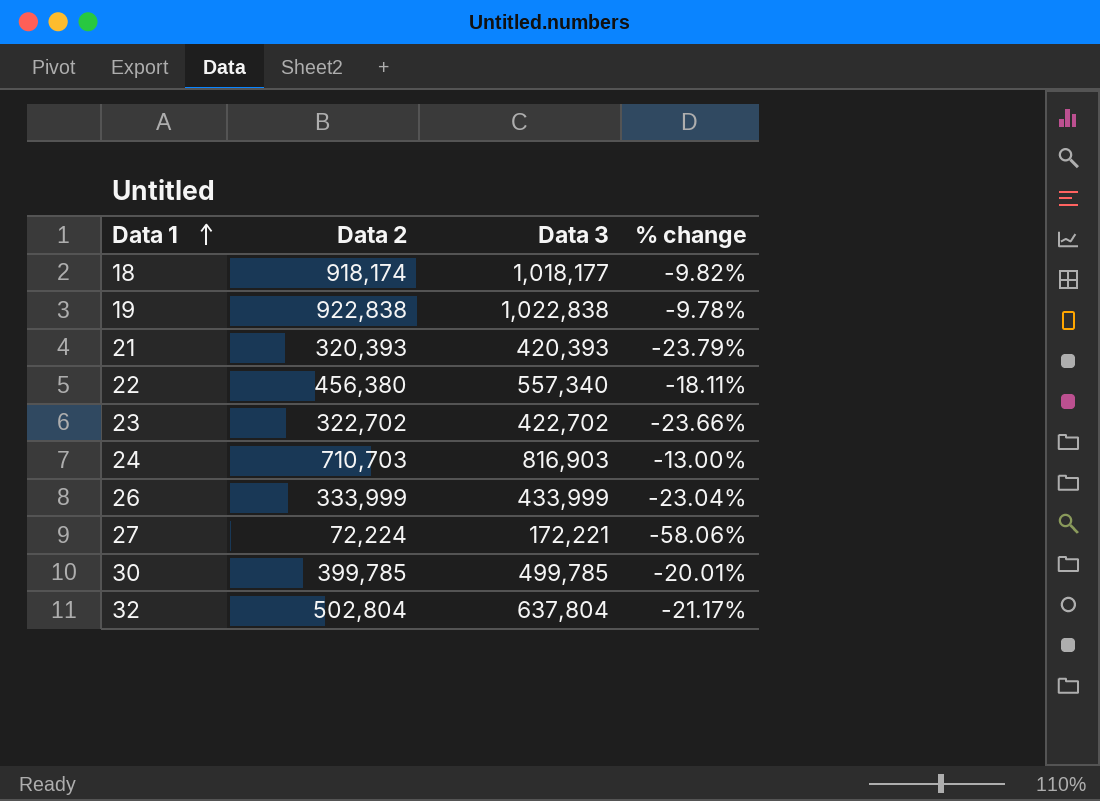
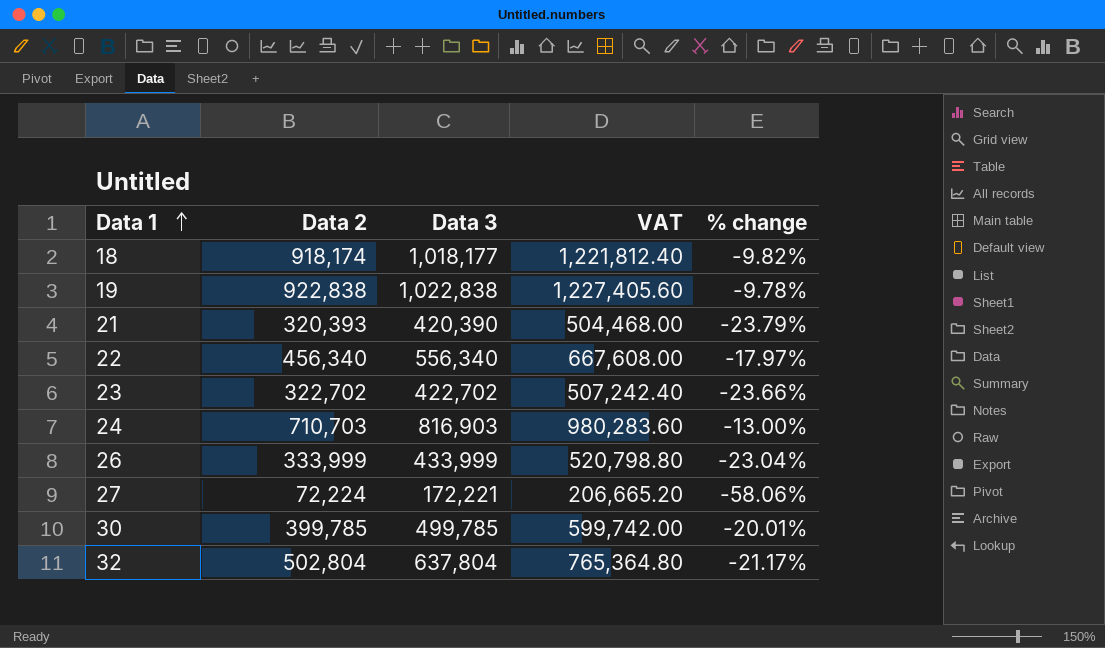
column VAT | formula: none -> [Data 3] * 1.2
21 | Data 3: 420,393 -> 420,390
22 | Data 2: 456,380 -> 456,340
22 | Data 3: 557,340 -> 556,340
22 | % change: -18.11% -> -17.97%

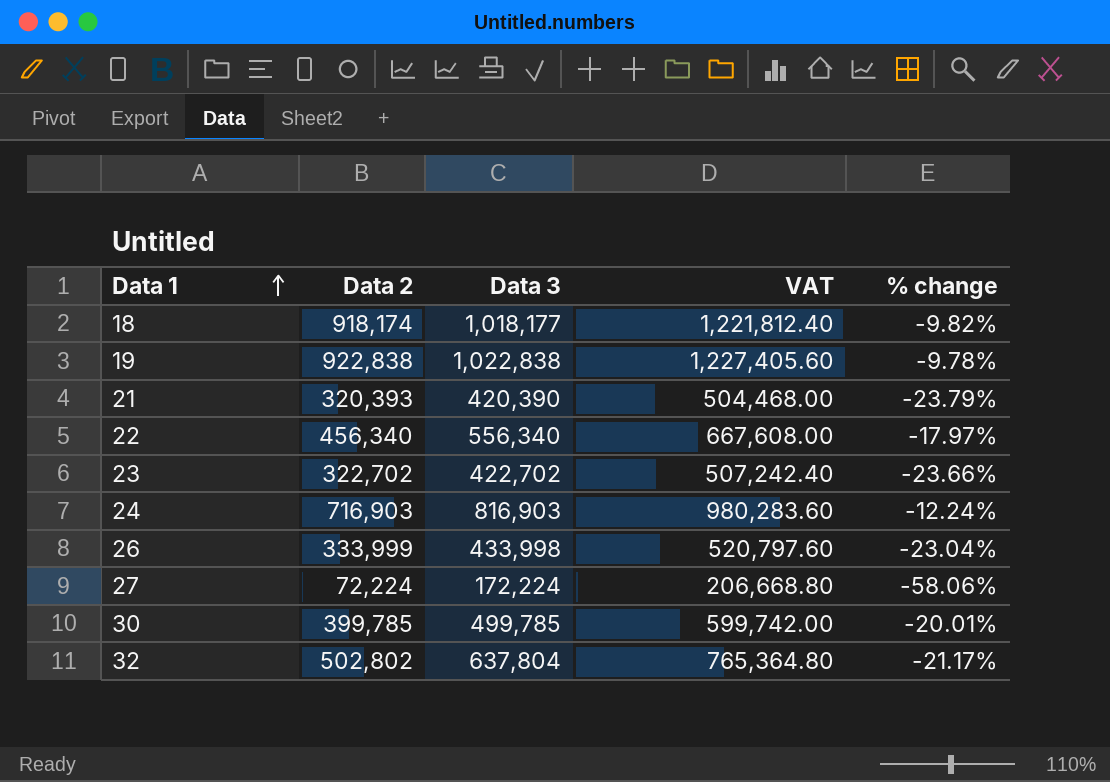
24 | Data 2: 710,703 -> 716,903
24 | % change: -13.00% -> -12.24%
26 | Data 3: 433,999 -> 433,998
26 | VAT: 520,798.80 -> 520,797.60
27 | Data 3: 172,221 -> 172,224
27 | VAT: 206,665.20 -> 206,668.80
32 | Data 2: 502,804 -> 502,802

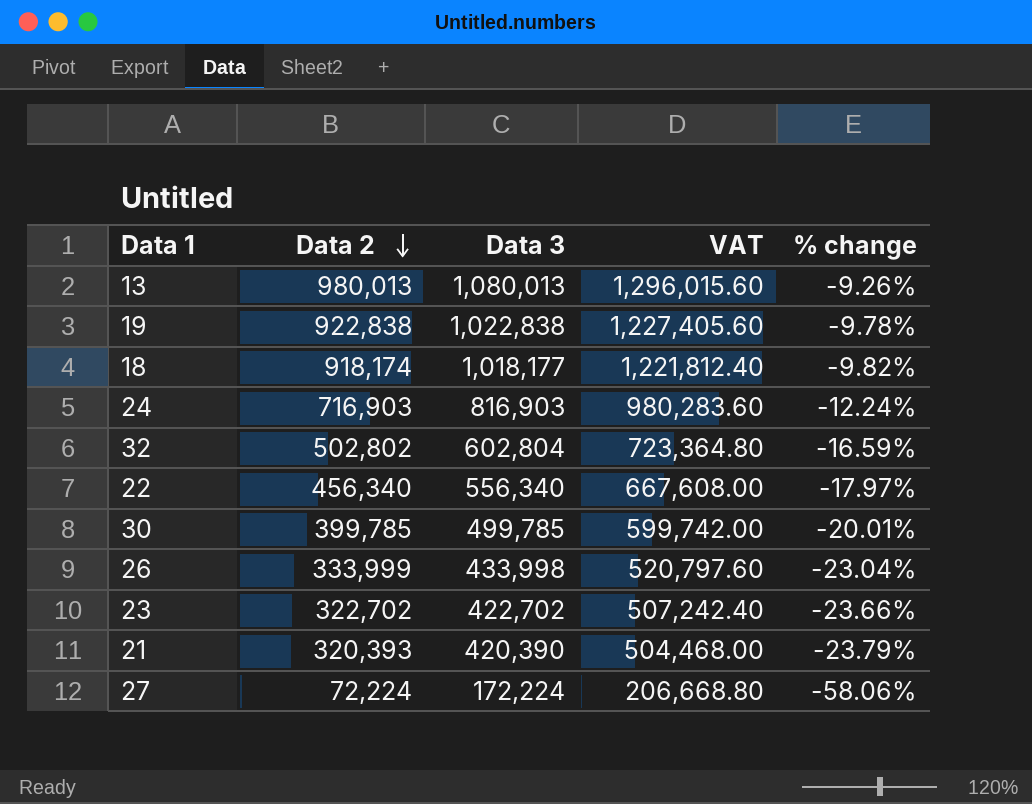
row order: Data 1 ascending -> Data 2 descending
row 13: none -> 980,013 | 1,080,013 | 1,296,015.60 | -9.26%
32 | Data 3: 637,804 -> 602,804
32 | VAT: 765,364.80 -> 723,364.80
32 | % change: -21.17% -> -16.59%

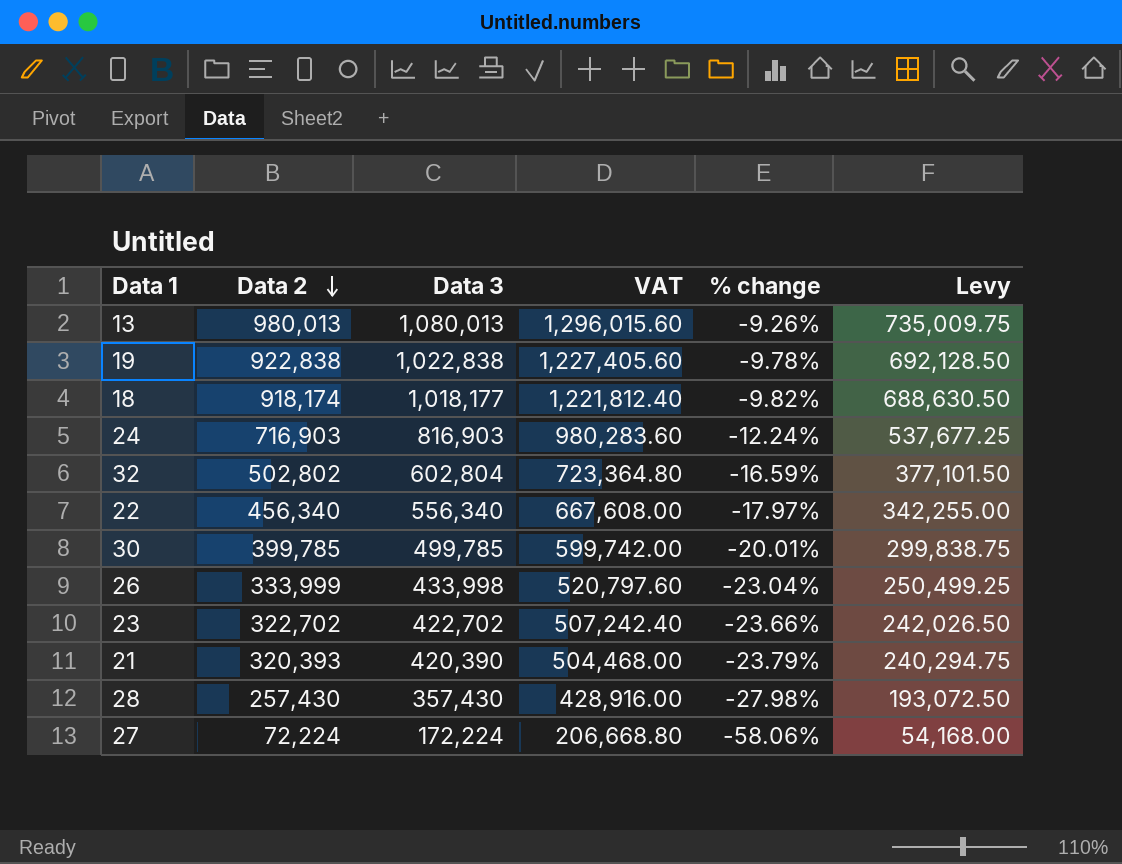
column Levy | formula: none -> [Data 2] * 0.75
row 28: none -> 257,430 | 357,430 | 428,916.00 | -27.98% | 193,072.50

